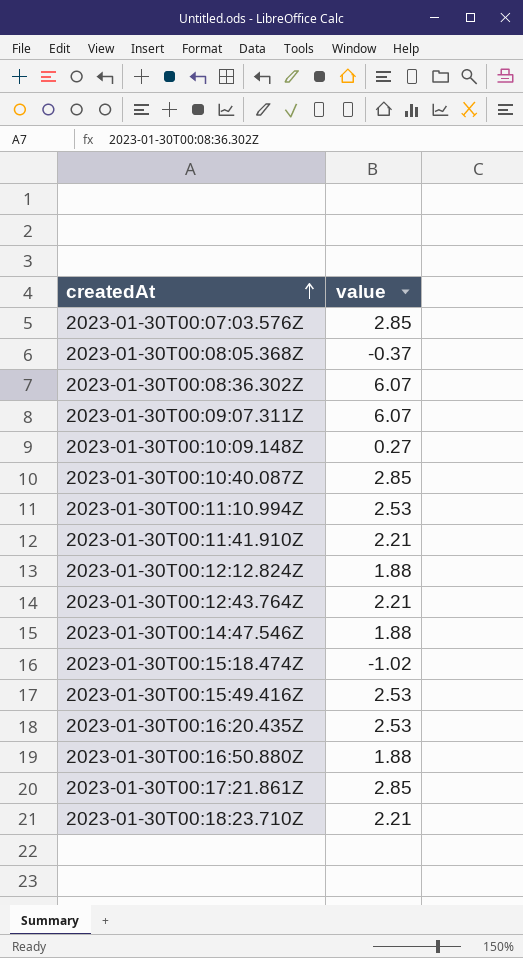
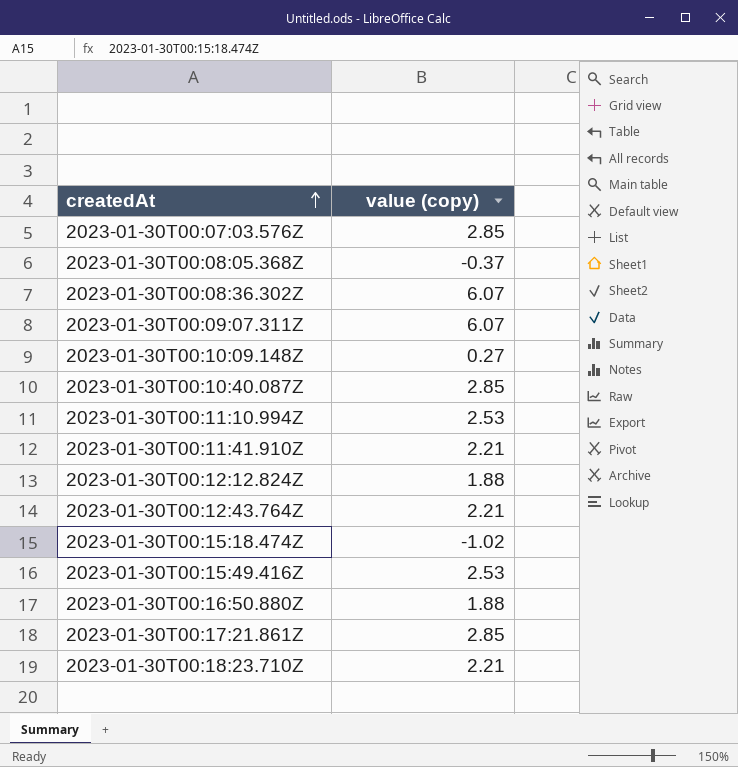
column name: value -> value (copy)
row 2023-01-30T00:14:47.546Z: 1.88 -> none
row 2023-01-30T00:16:20.435Z: 2.53 -> none

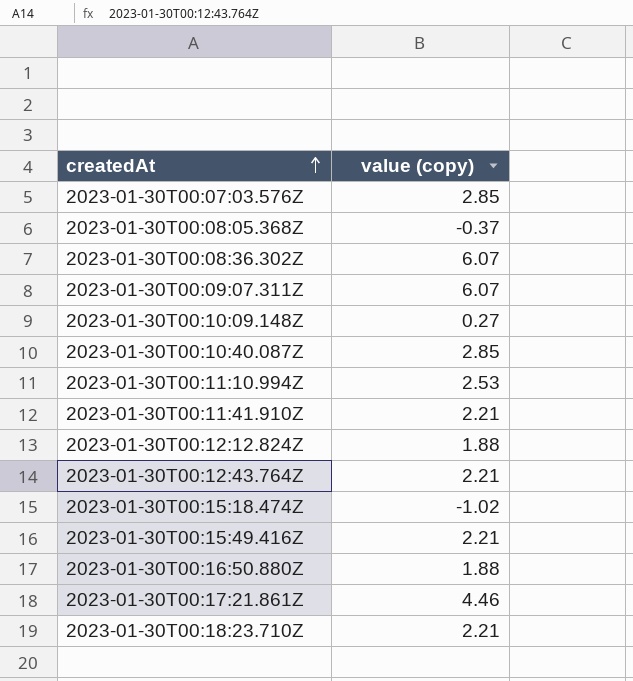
2023-01-30T00:15:49.416Z | value (copy): 2.53 -> 2.21
2023-01-30T00:17:21.861Z | value (copy): 2.85 -> 4.46

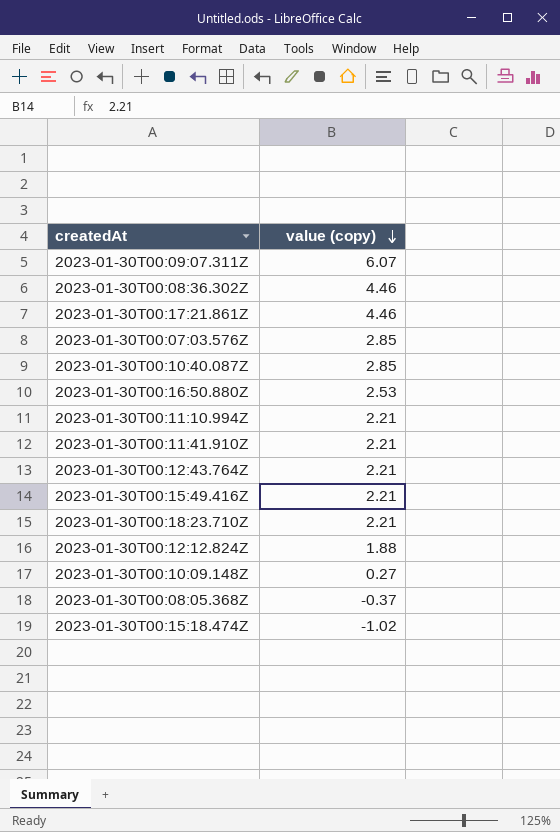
row order: createdAt ascending -> value (copy) descending
2023-01-30T00:08:36.302Z | value (copy): 6.07 -> 4.46
2023-01-30T00:16:50.880Z | value (copy): 1.88 -> 2.53
2023-01-30T00:11:10.994Z | value (copy): 2.53 -> 2.21

